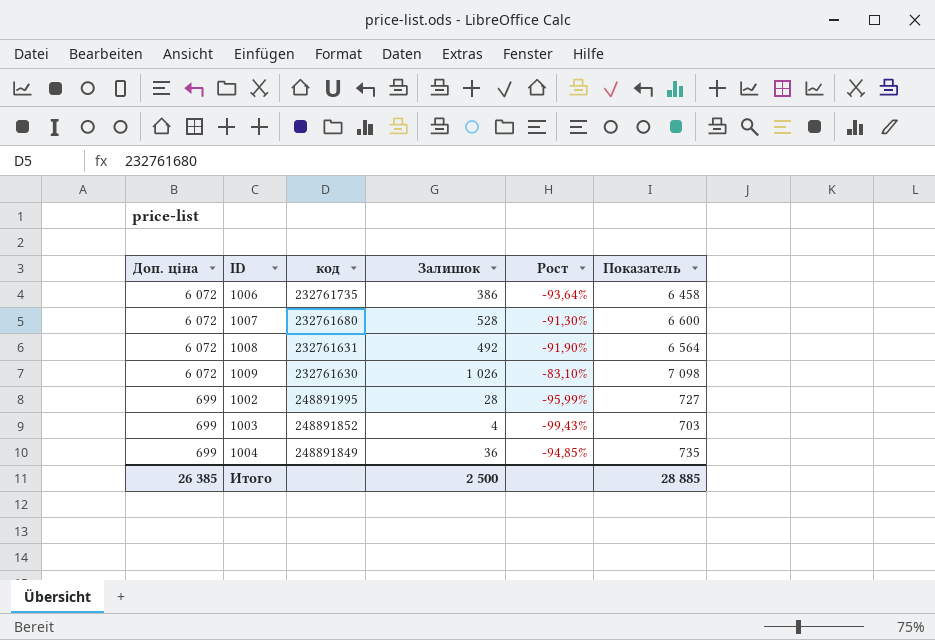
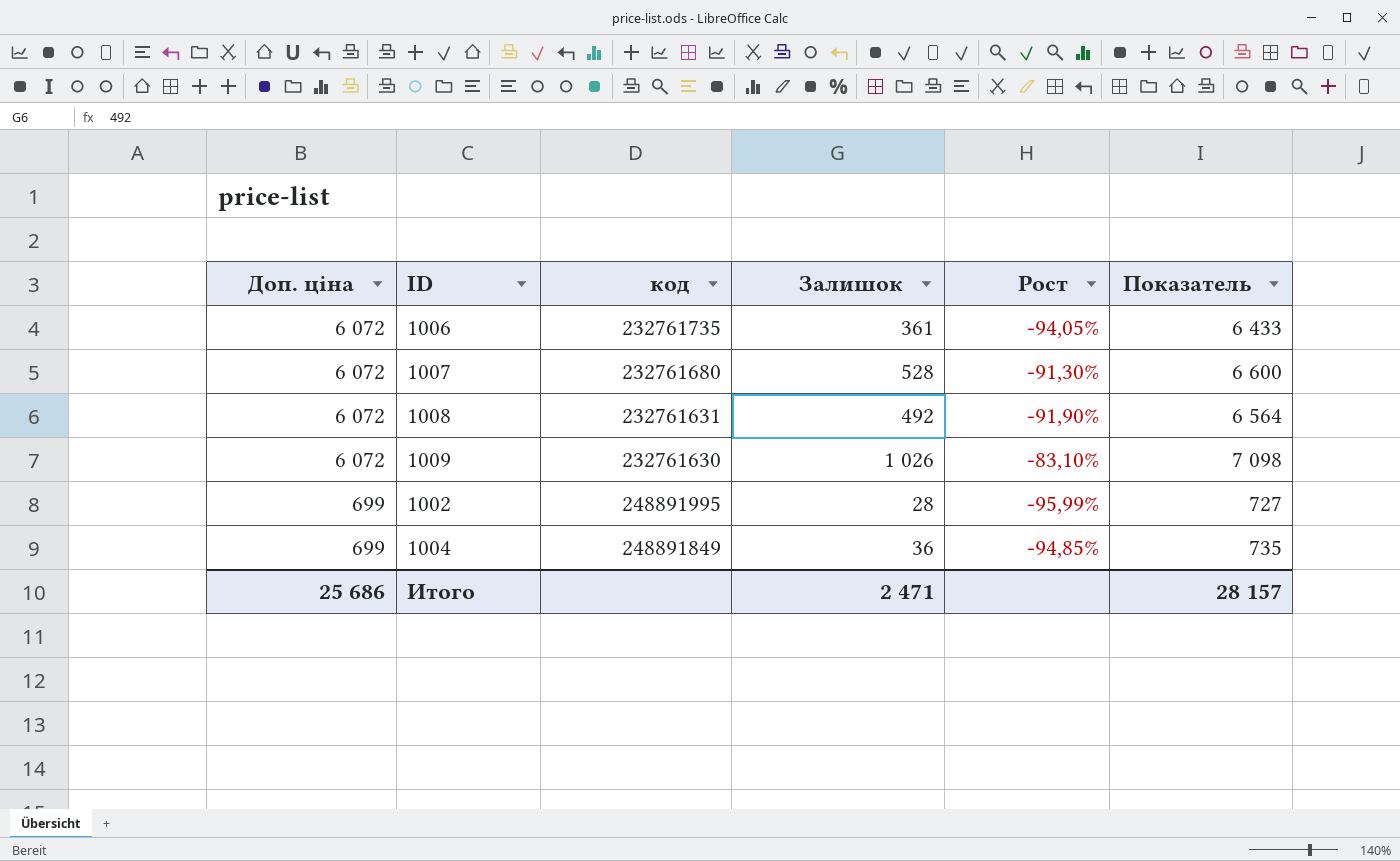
row 1003: 699 | 248891852 | 4 | -99,43% | 703 -> none
1006 | Залишок: 386 -> 361
1006 | Рост: -93,64% -> -94,05%
1006 | Показатель: 6 458 -> 6 433
Итого | Доп. ціна: 26 385 -> 25 686
Итого | Залишок: 2 500 -> 2 471
Итого | Показатель: 28 885 -> 28 157

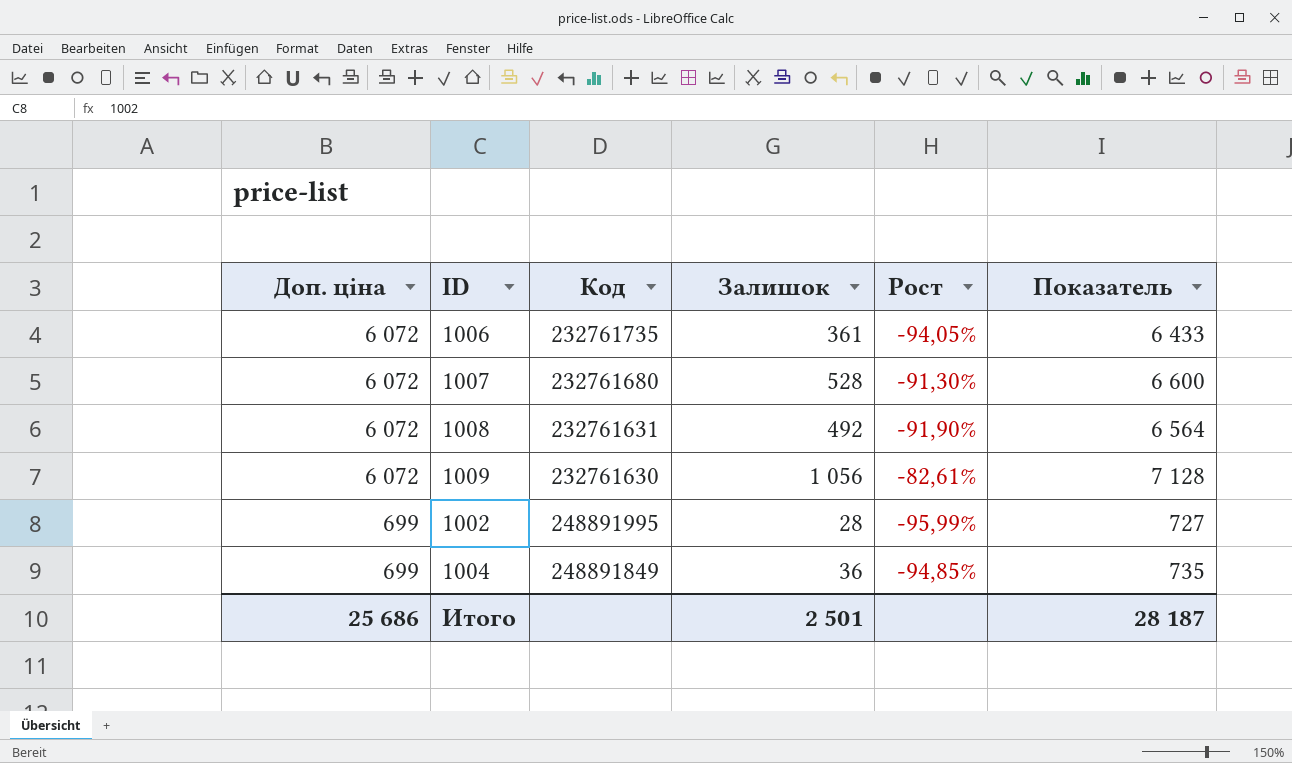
column name: код -> Код
1009 | Залишок: 1 026 -> 1 056
1009 | Рост: -83,10% -> -82,61%
1009 | Показатель: 7 098 -> 7 128
Итого | Залишок: 2 471 -> 2 501
Итого | Показатель: 28 157 -> 28 187

